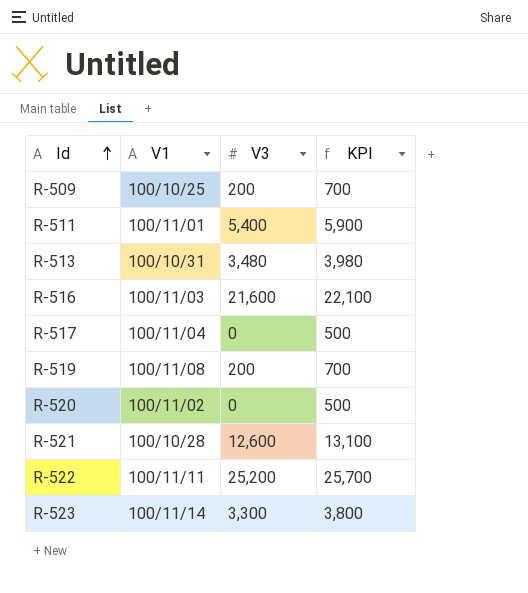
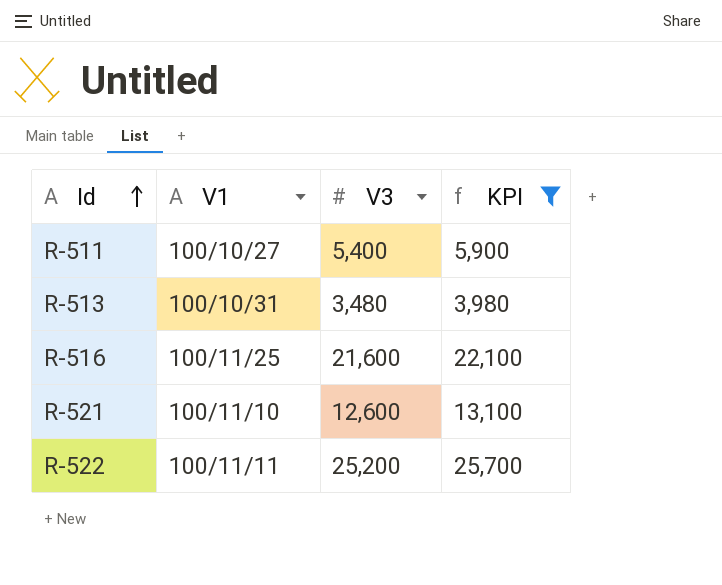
filter: none -> KPI >= 3,980
R-511 | V1: 100/11/01 -> 100/10/27
R-516 | V1: 100/11/03 -> 100/11/25
R-521 | V1: 100/10/28 -> 100/11/10

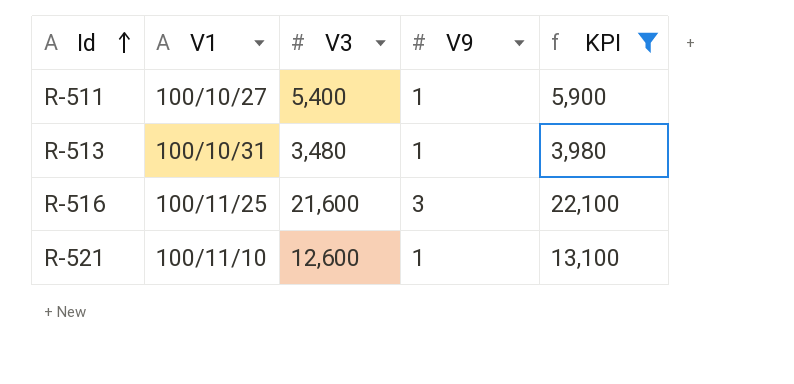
column V9 | position: none -> 4
row R-522: 100/11/11 | 25,200 | 25,700 -> none

